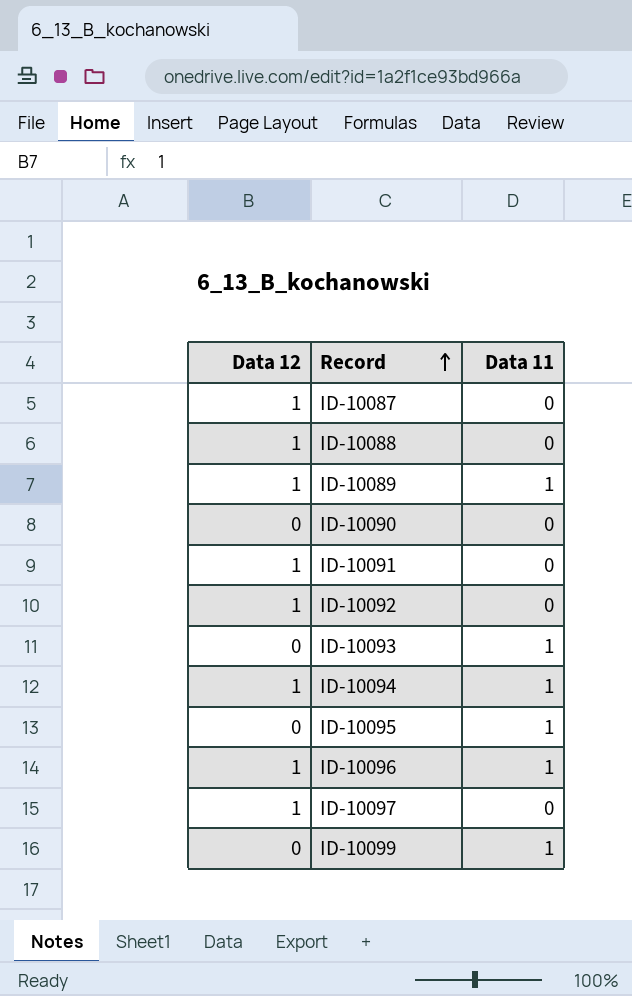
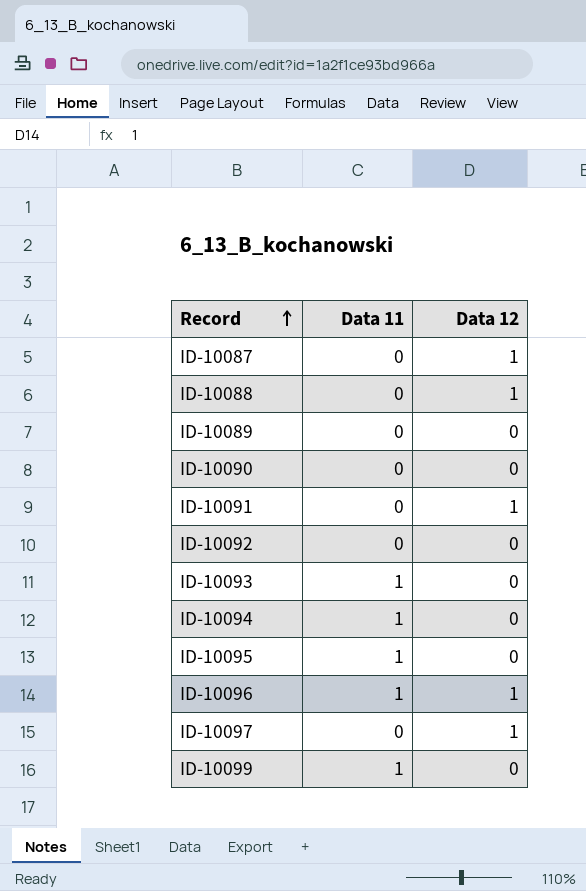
column Data 12 | position: 1 -> 3
ID-10089 | Data 11: 1 -> 0
ID-10089 | Data 12: 1 -> 0
ID-10092 | Data 12: 1 -> 0
ID-10094 | Data 12: 1 -> 0

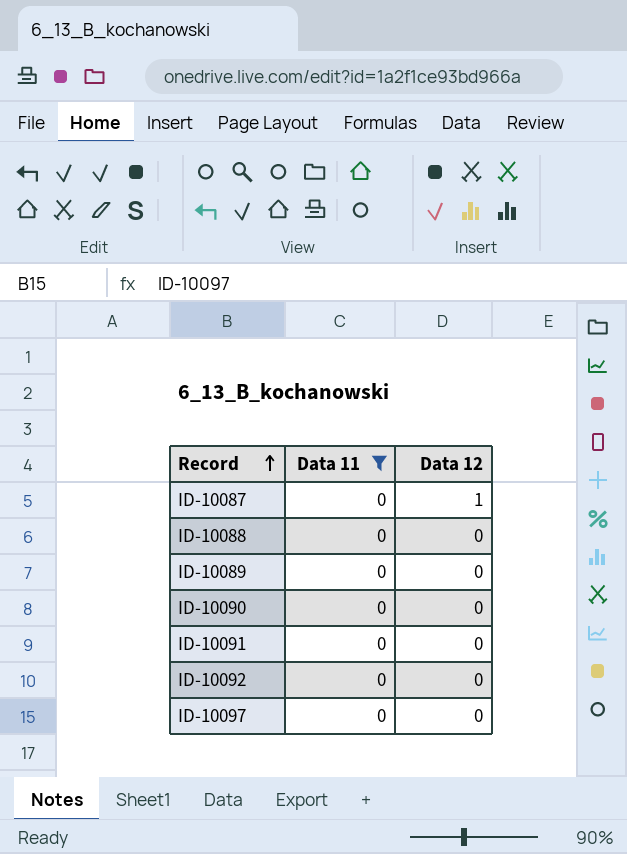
filter: none -> Data 11 = 0
ID-10088 | Data 12: 1 -> 0
ID-10091 | Data 12: 1 -> 0
ID-10097 | Data 12: 1 -> 0

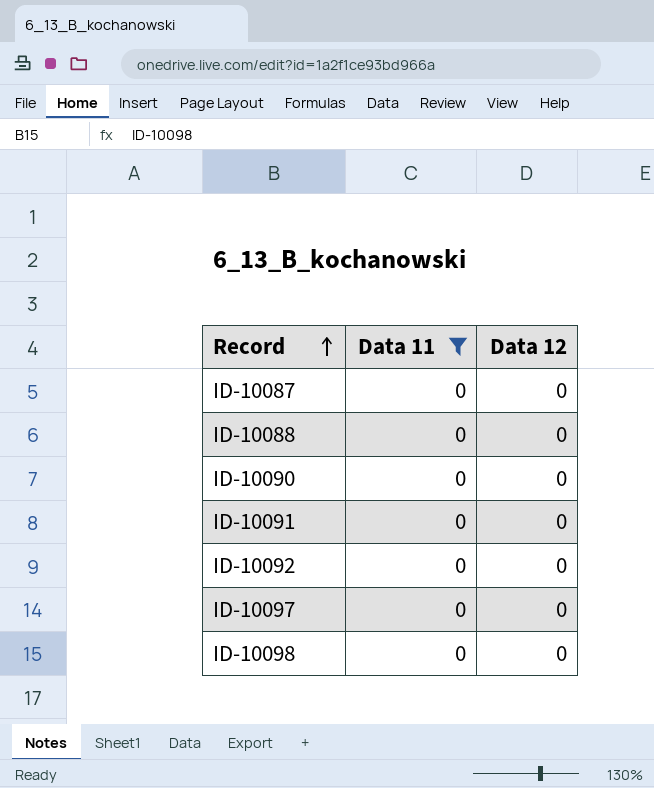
row ID-10089: 0 | 0 -> none
ID-10087 | Data 12: 1 -> 0
row ID-10098: none -> 0 | 0

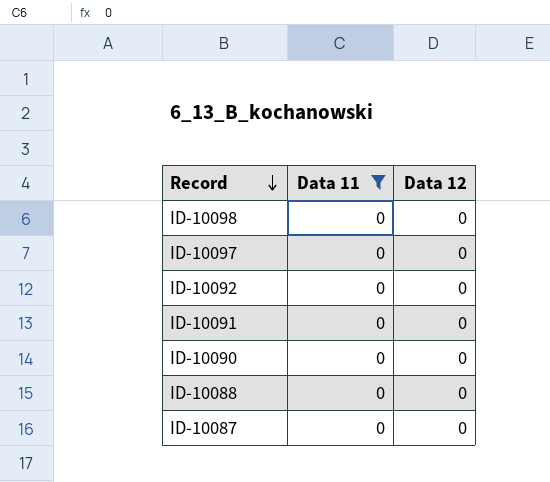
row order: Record ascending -> Record descending

